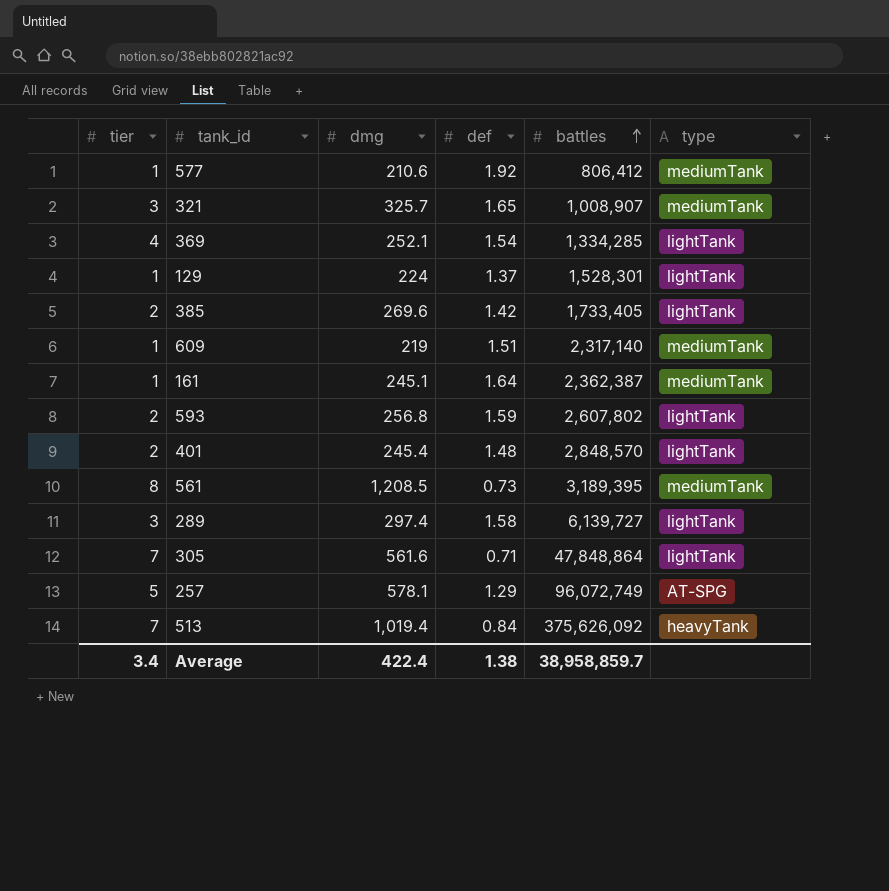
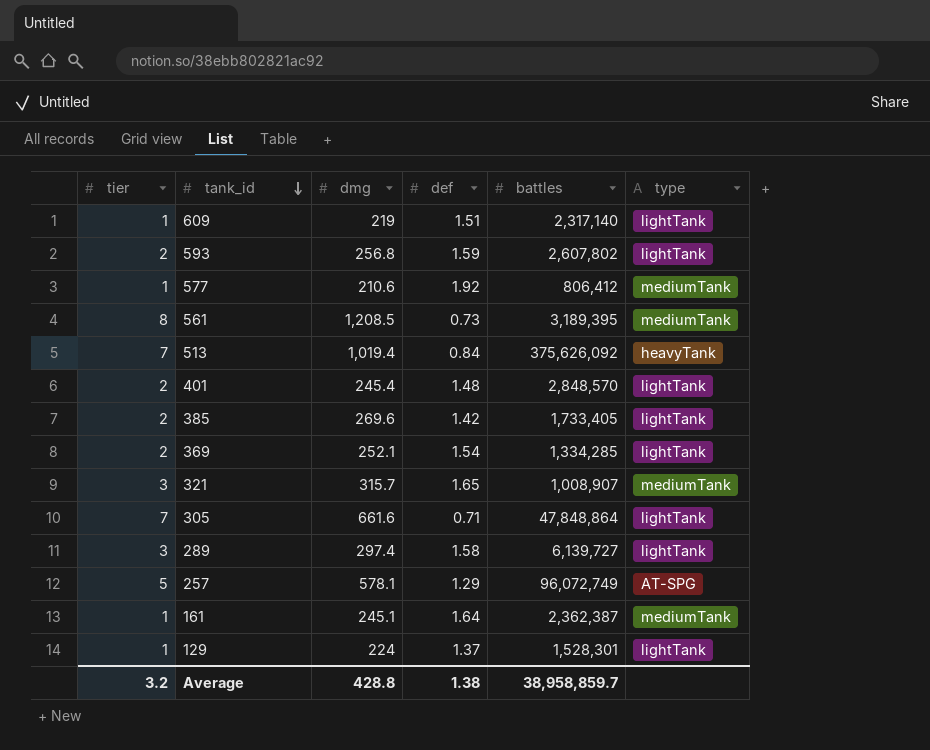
row order: battles ascending -> tank_id descending
609 | type: mediumTank -> lightTank
369 | tier: 4 -> 2
321 | dmg: 325.7 -> 315.7
305 | dmg: 561.6 -> 661.6
Average | tier: 3.4 -> 3.2
Average | dmg: 422.4 -> 428.8

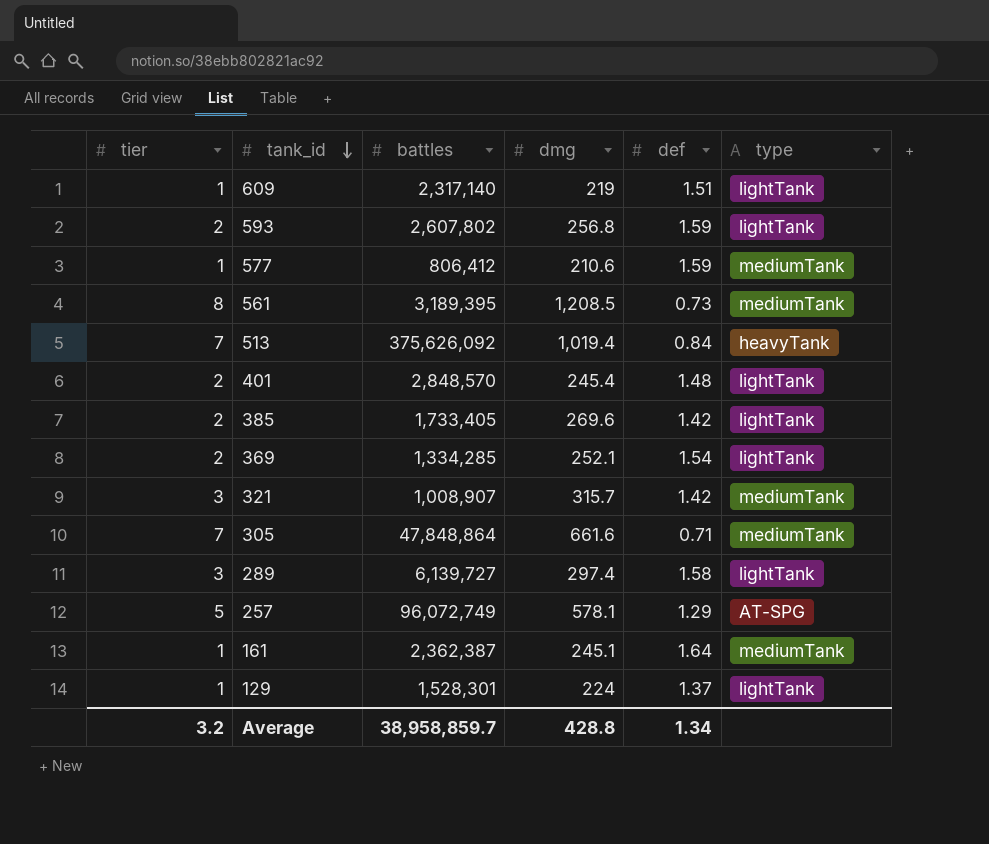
column battles | position: 5 -> 3
577 | def: 1.92 -> 1.59
321 | def: 1.65 -> 1.42
305 | type: lightTank -> mediumTank
Average | def: 1.38 -> 1.34

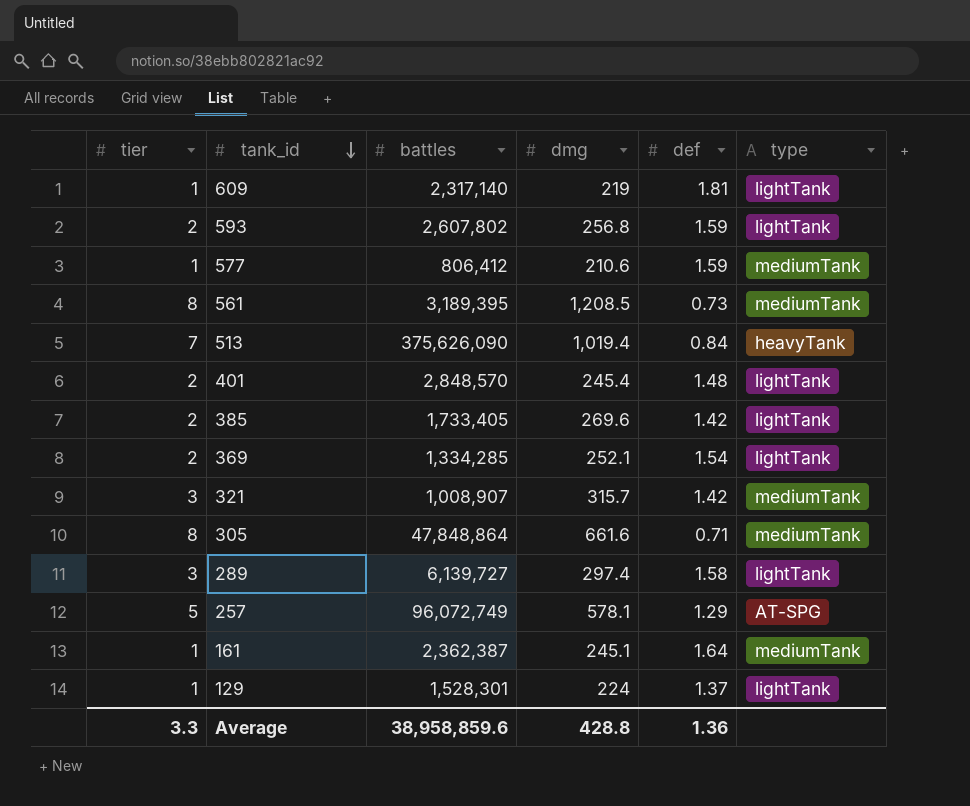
609 | def: 1.51 -> 1.81
513 | battles: 375,626,092 -> 375,626,090
305 | tier: 7 -> 8
Average | tier: 3.2 -> 3.3
Average | battles: 38,958,859.7 -> 38,958,859.6
Average | def: 1.34 -> 1.36

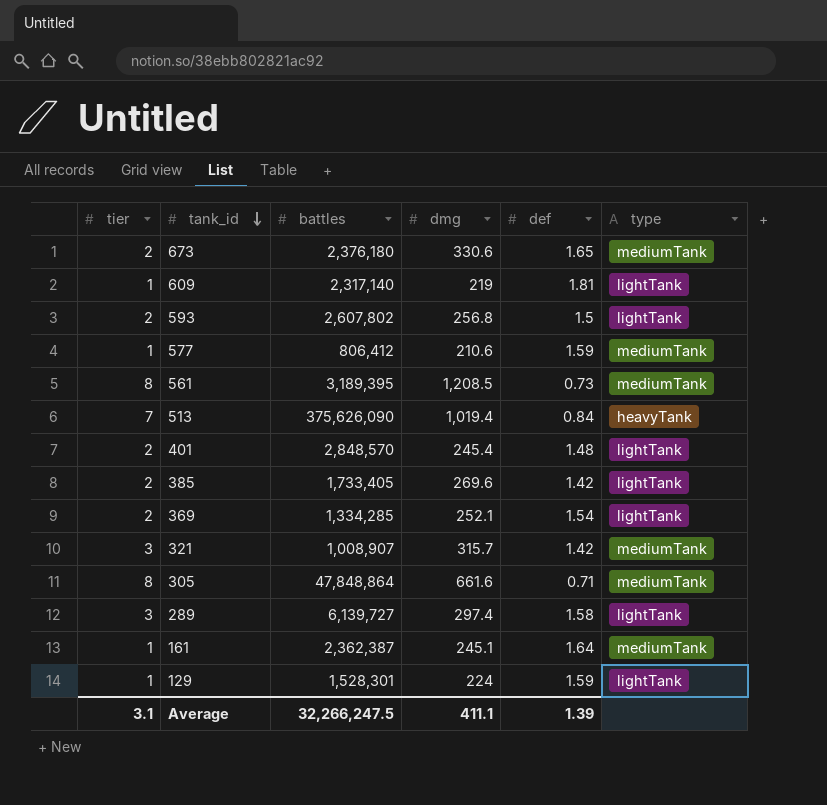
row 257: 5 | 96,072,749 | 578.1 | 1.29 | AT-SPG -> none
row 673: none -> 2 | 2,376,180 | 330.6 | 1.65 | mediumTank
593 | def: 1.59 -> 1.5
129 | def: 1.37 -> 1.59
Average | tier: 3.3 -> 3.1
Average | battles: 38,958,859.6 -> 32,266,247.5
Average | dmg: 428.8 -> 411.1
Average | def: 1.36 -> 1.39

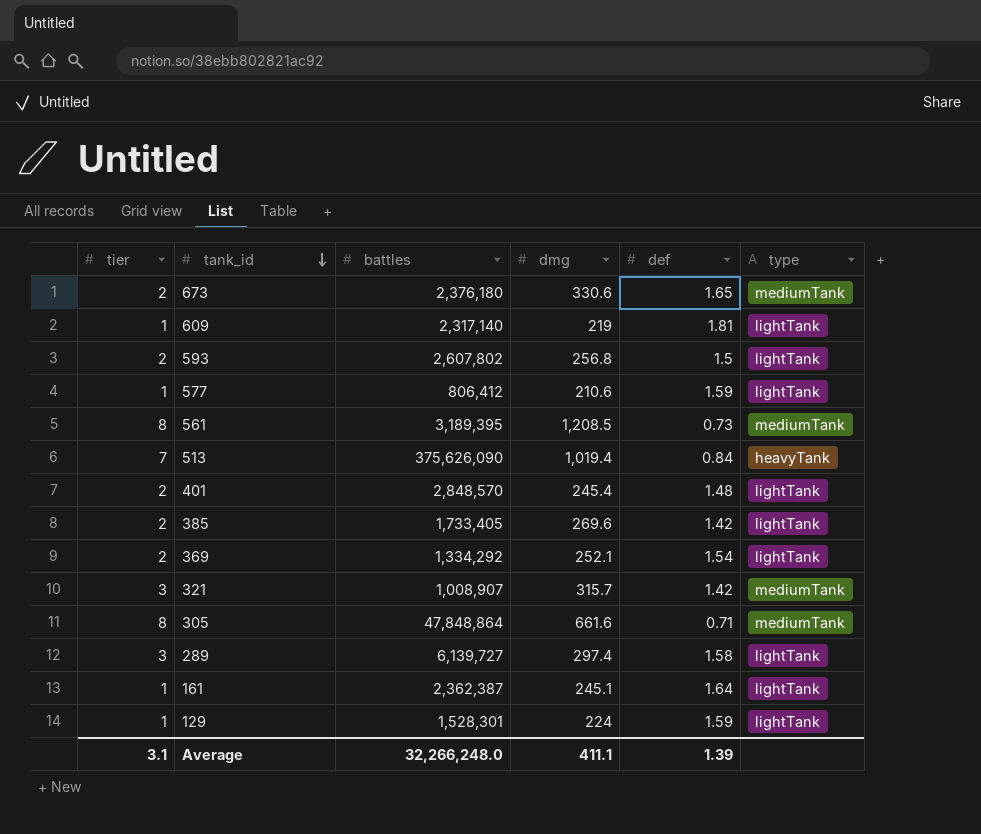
577 | type: mediumTank -> lightTank
369 | battles: 1,334,285 -> 1,334,292
161 | type: mediumTank -> lightTank
Average | battles: 32,266,247.5 -> 32,266,248.0

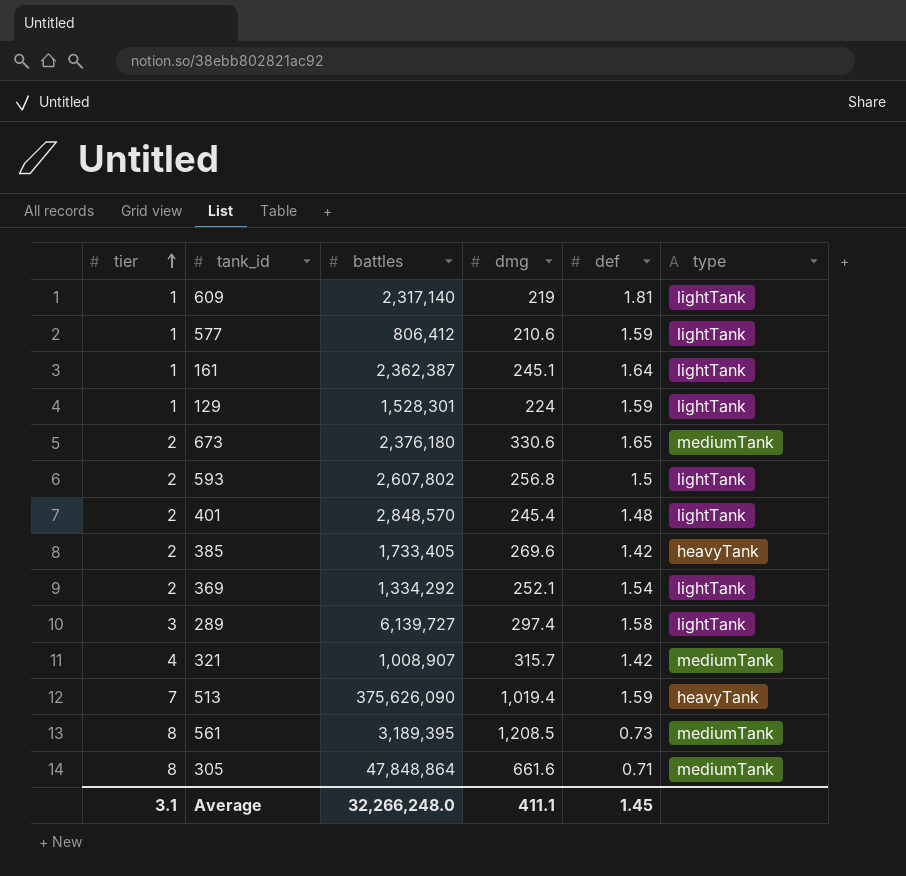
row order: tank_id descending -> tier ascending
385 | type: lightTank -> heavyTank
321 | tier: 3 -> 4
513 | def: 0.84 -> 1.59
Average | def: 1.39 -> 1.45

